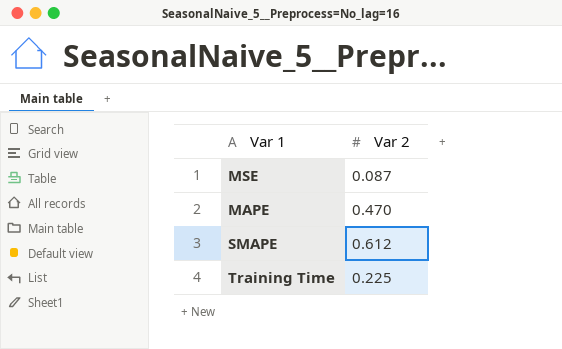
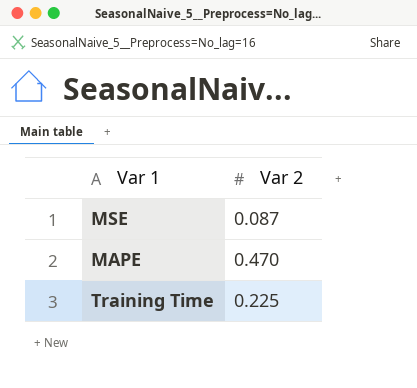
row SMAPE: 0.612 -> none

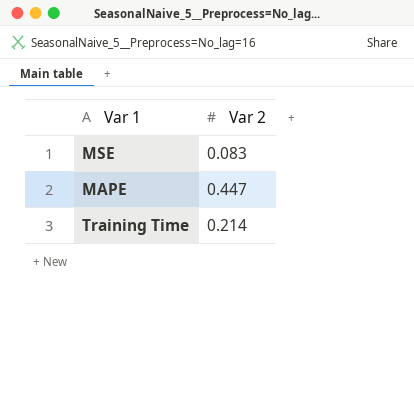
MSE | Var 2: 0.087 -> 0.083
MAPE | Var 2: 0.470 -> 0.447
Training Time | Var 2: 0.225 -> 0.214

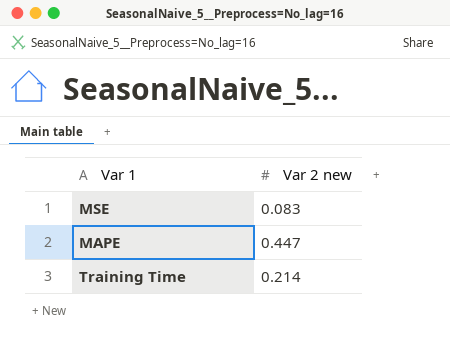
column name: Var 2 -> Var 2 new

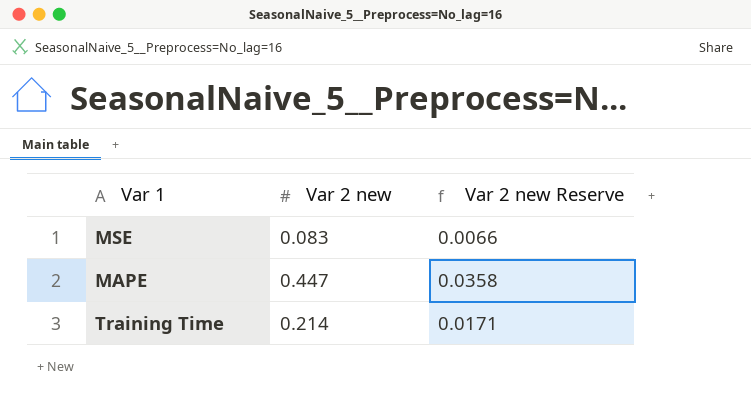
column Var 2 new Reserve | formula: none -> [Var 2 new] * 0.08

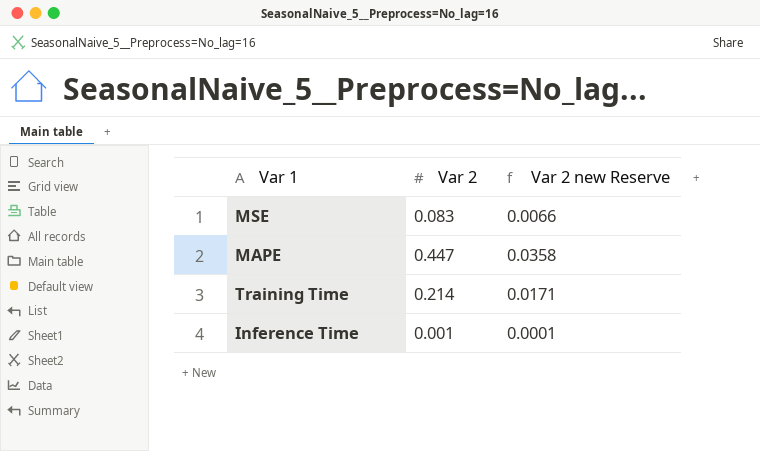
column name: Var 2 new -> Var 2
row Inference Time: none -> 0.001 | 0.0001

